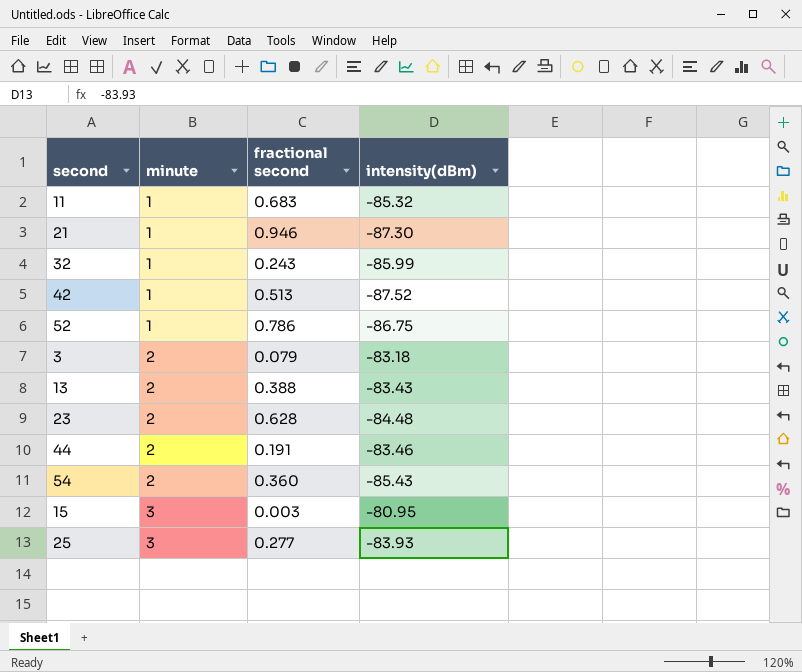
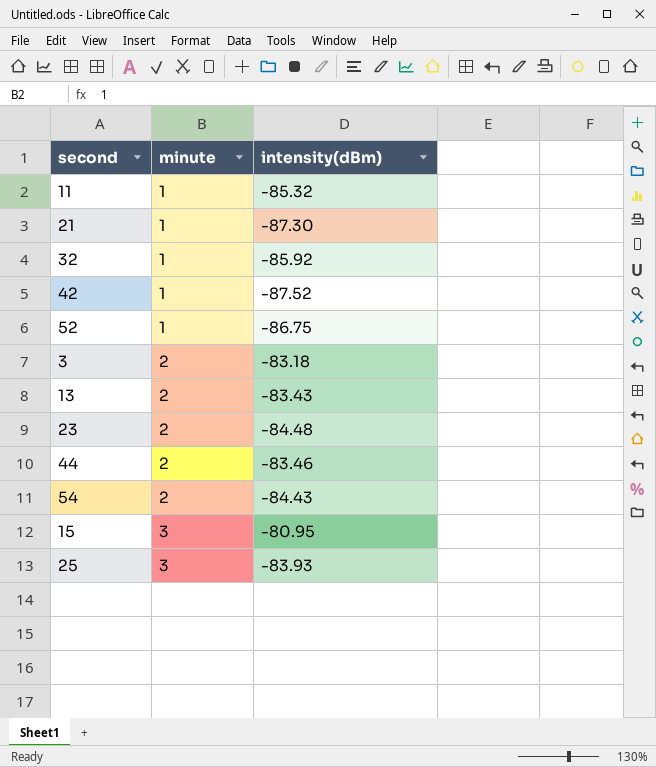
column fractional second | position: 3 -> none
32 | intensity(dBm): -85.99 -> -85.92
54 | intensity(dBm): -85.43 -> -84.43

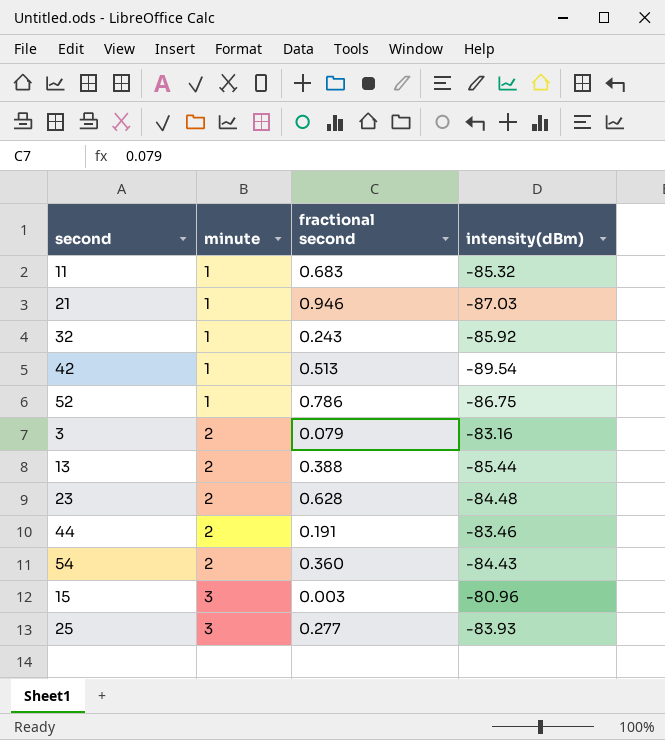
column fractional second | position: none -> 3
21 | intensity(dBm): -87.30 -> -87.03
42 | intensity(dBm): -87.52 -> -89.54
3 | intensity(dBm): -83.18 -> -83.16
13 | intensity(dBm): -83.43 -> -85.44
15 | intensity(dBm): -80.95 -> -80.96

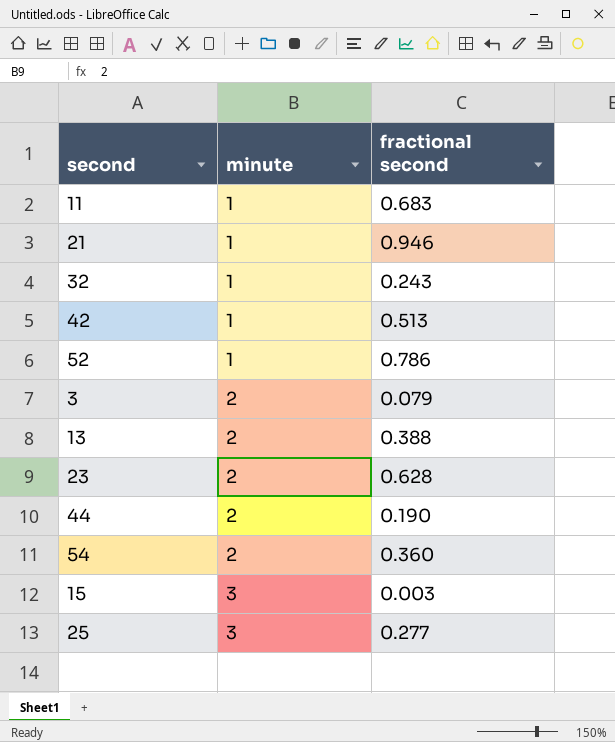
column intensity(dBm) | position: 4 -> none
44 | fractional second: 0.191 -> 0.190

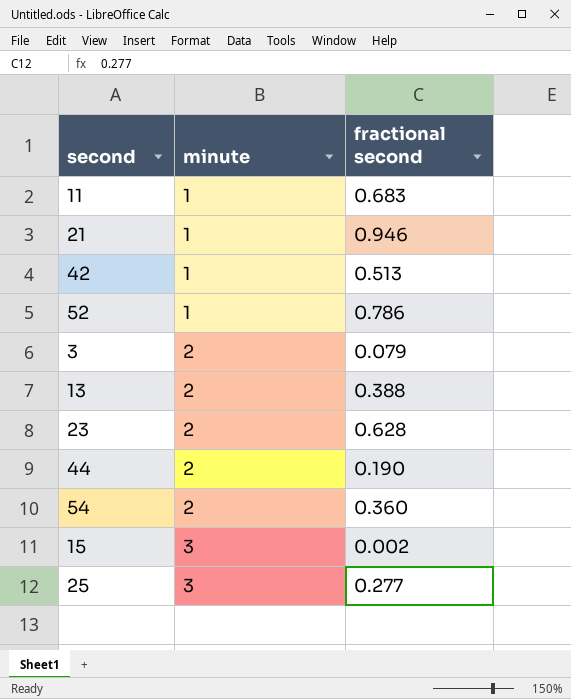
row 32: 1 | 0.243 -> none
15 | fractional second: 0.003 -> 0.002

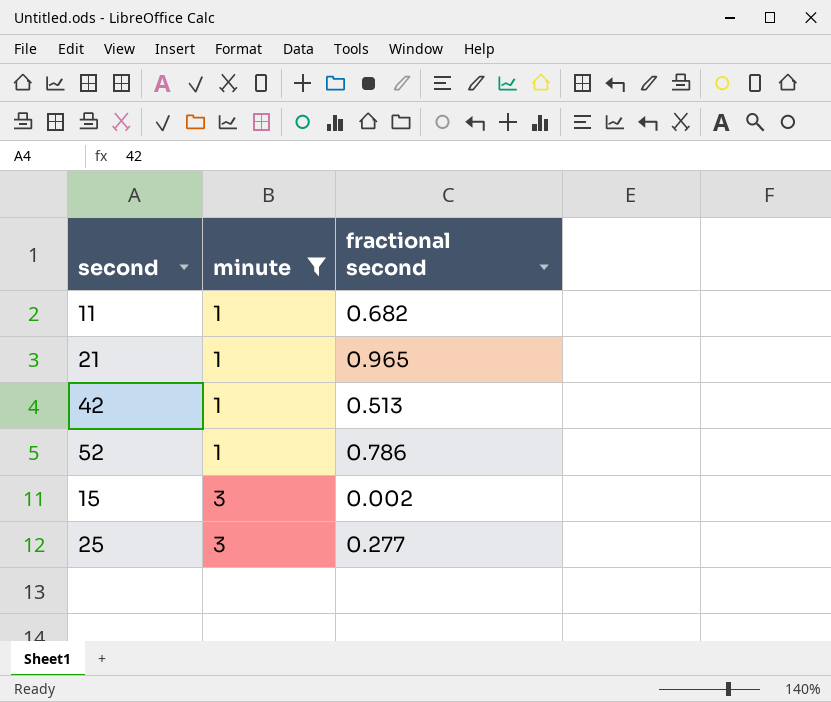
filter: none -> minute != 2
11 | fractional second: 0.683 -> 0.682
21 | fractional second: 0.946 -> 0.965

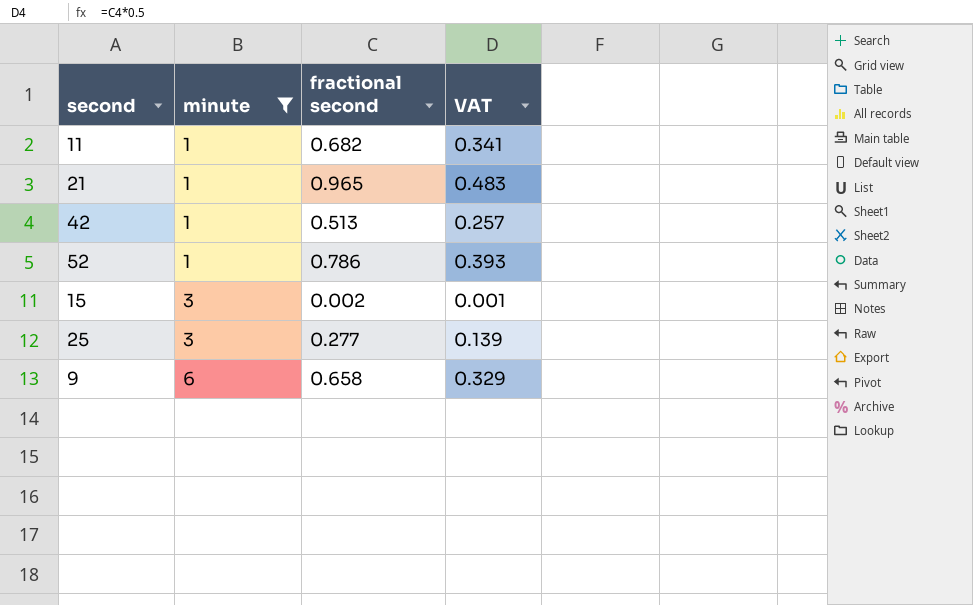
column VAT | formula: none -> [fractional second] * 0.5
row 9: none -> 6 | 0.658 | 0.329

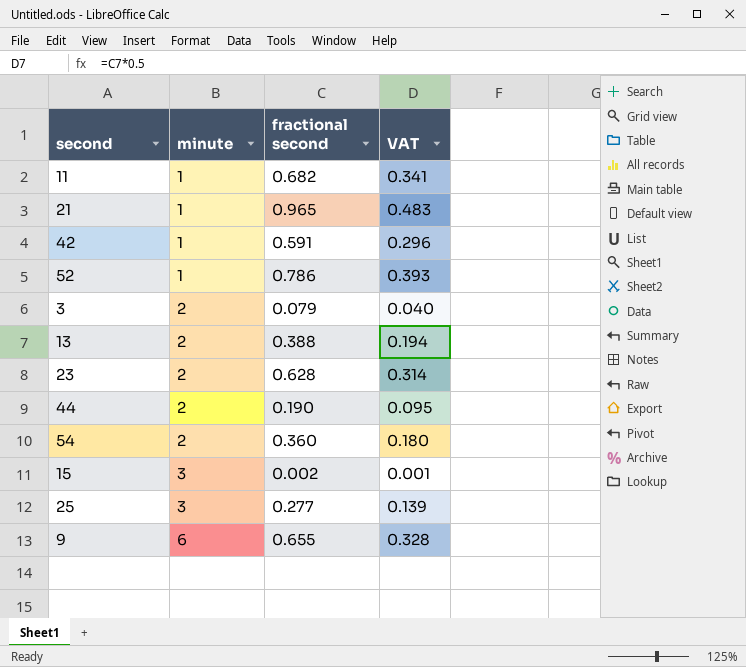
filter: minute != 2 -> none
42 | fractional second: 0.513 -> 0.591
42 | VAT: 0.257 -> 0.296
9 | fractional second: 0.658 -> 0.655
9 | VAT: 0.329 -> 0.328

